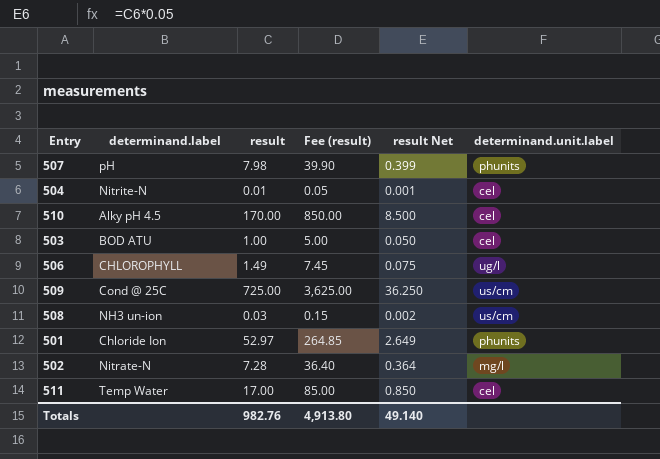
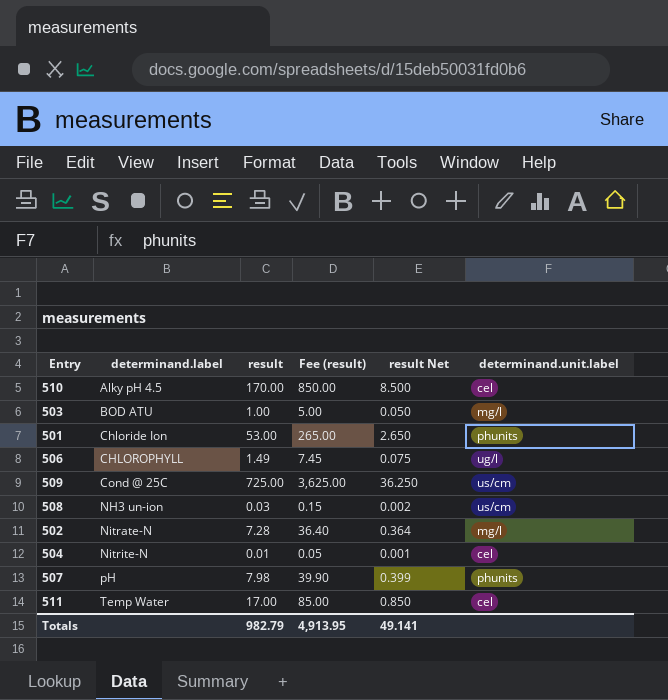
row order: none -> determinand.label ascending
503 | determinand.unit.label: cel -> mg/l
501 | result: 52.97 -> 53.00
501 | Fee (result): 264.85 -> 265.00
501 | result Net: 2.649 -> 2.650
Totals | result: 982.76 -> 982.79
Totals | Fee (result): 4,913.80 -> 4,913.95
Totals | result Net: 49.140 -> 49.141

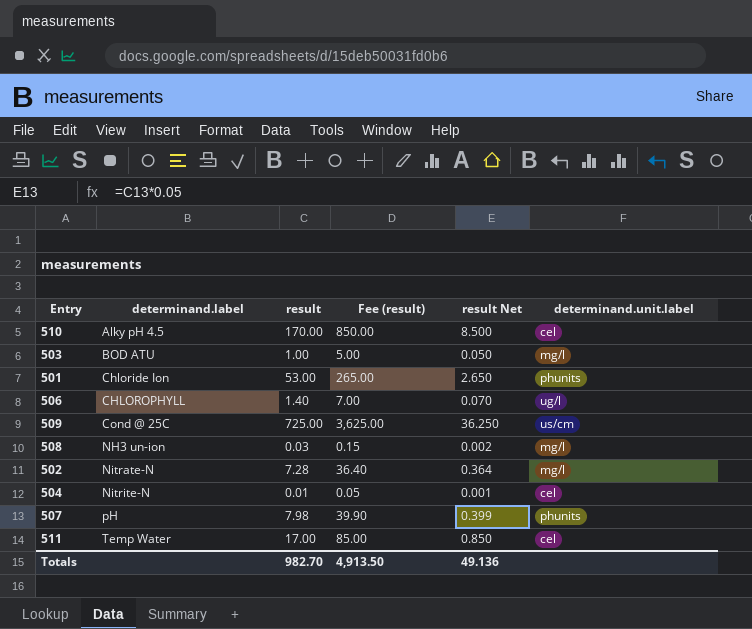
506 | result: 1.49 -> 1.40
506 | Fee (result): 7.45 -> 7.00
506 | result Net: 0.075 -> 0.070
508 | determinand.unit.label: us/cm -> mg/l
Totals | result: 982.79 -> 982.70
Totals | Fee (result): 4,913.95 -> 4,913.50
Totals | result Net: 49.141 -> 49.136

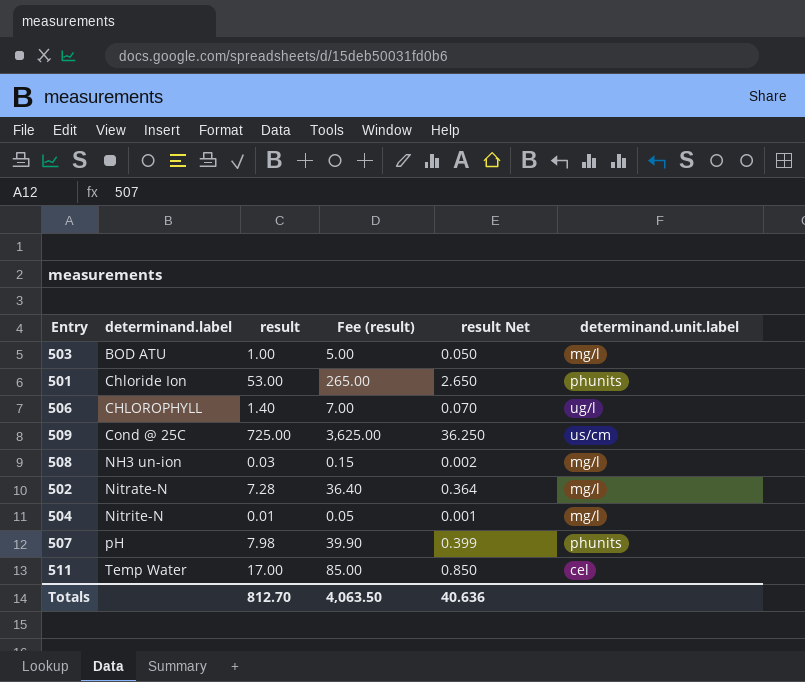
row 510: Alky pH 4.5 | 170.00 | 850.00 | 8.500 | cel -> none
504 | determinand.unit.label: cel -> mg/l
Totals | result: 982.70 -> 812.70
Totals | Fee (result): 4,913.50 -> 4,063.50
Totals | result Net: 49.136 -> 40.636

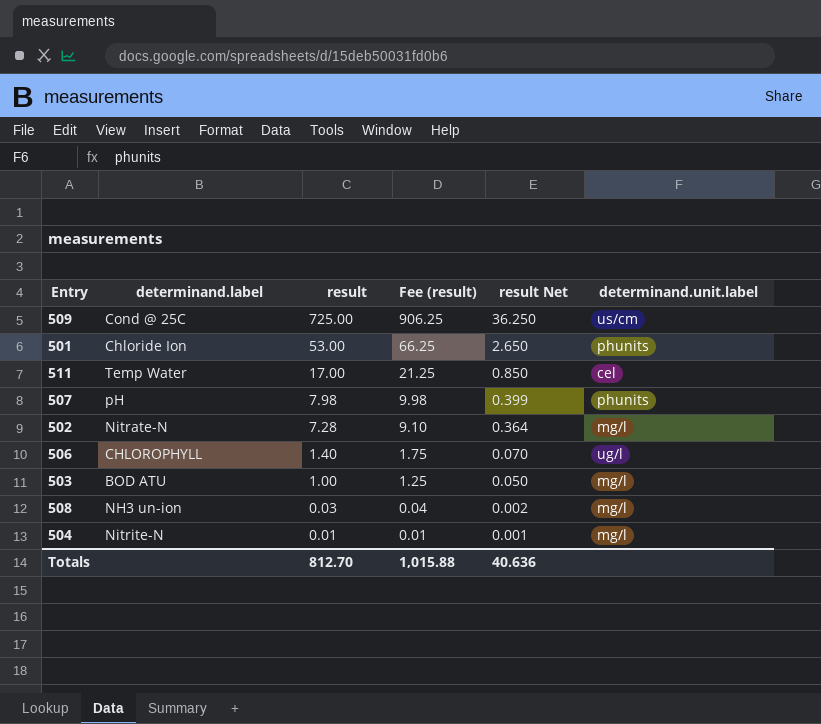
row order: determinand.label ascending -> result descending
column Fee (result) | formula: [result] * 5 -> [result] * 1.25
Totals | Fee (result): 4,063.50 -> 1,015.88

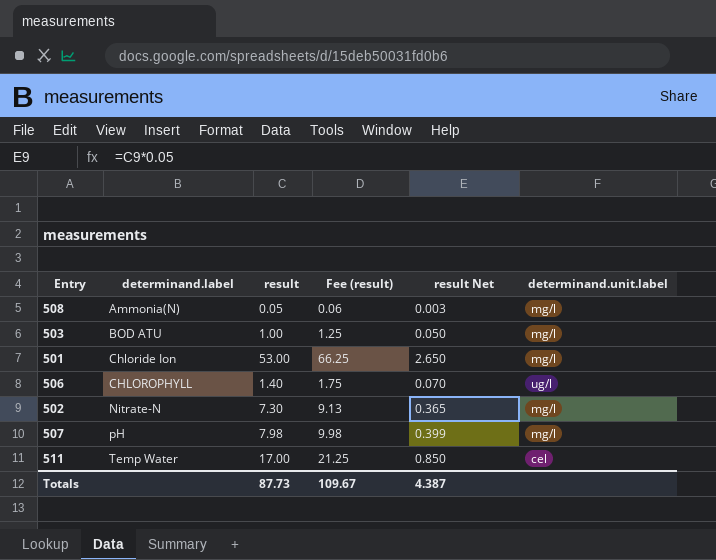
row order: result descending -> determinand.label ascending
row 509: Cond @ 25C | 725.00 | 906.25 | 36.250 | us/cm -> none
row 504: Nitrite-N | 0.01 | 0.01 | 0.001 | mg/l -> none
508 | determinand.label: NH3 un-ion -> Ammonia(N)
508 | result: 0.03 -> 0.05
508 | Fee (result): 0.04 -> 0.06
508 | result Net: 0.002 -> 0.003
501 | determinand.unit.label: phunits -> mg/l
502 | result: 7.28 -> 7.30
502 | Fee (result): 9.10 -> 9.13
502 | result Net: 0.364 -> 0.365
507 | determinand.unit.label: phunits -> mg/l
Totals | result: 812.70 -> 87.73
Totals | Fee (result): 1,015.88 -> 109.67
Totals | result Net: 40.636 -> 4.387

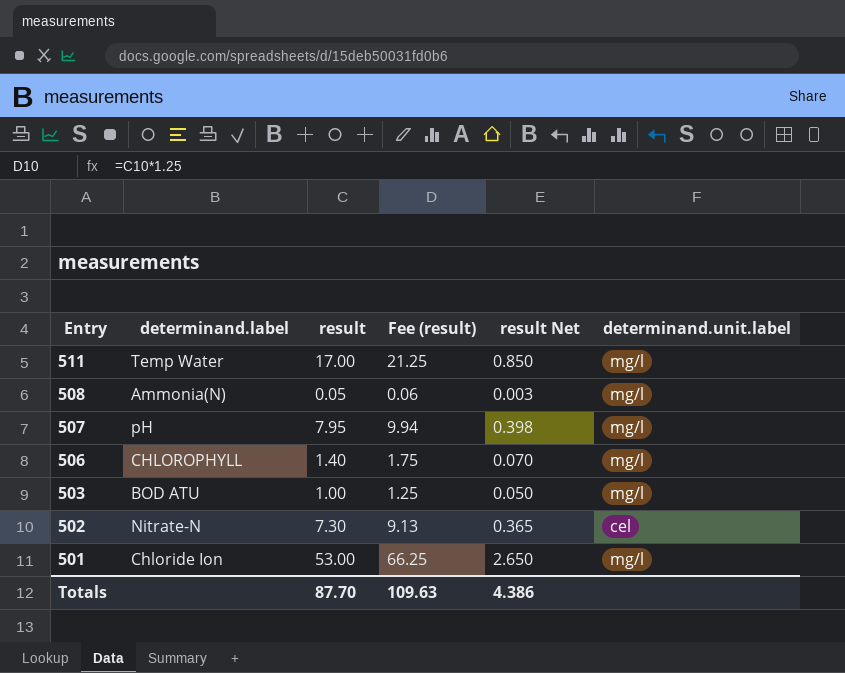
row order: determinand.label ascending -> Entry descending
511 | determinand.unit.label: cel -> mg/l
507 | result: 7.98 -> 7.95
507 | Fee (result): 9.98 -> 9.94
507 | result Net: 0.399 -> 0.398
506 | determinand.unit.label: ug/l -> mg/l
502 | determinand.unit.label: mg/l -> cel
Totals | result: 87.73 -> 87.70
Totals | Fee (result): 109.67 -> 109.63
Totals | result Net: 4.387 -> 4.386

